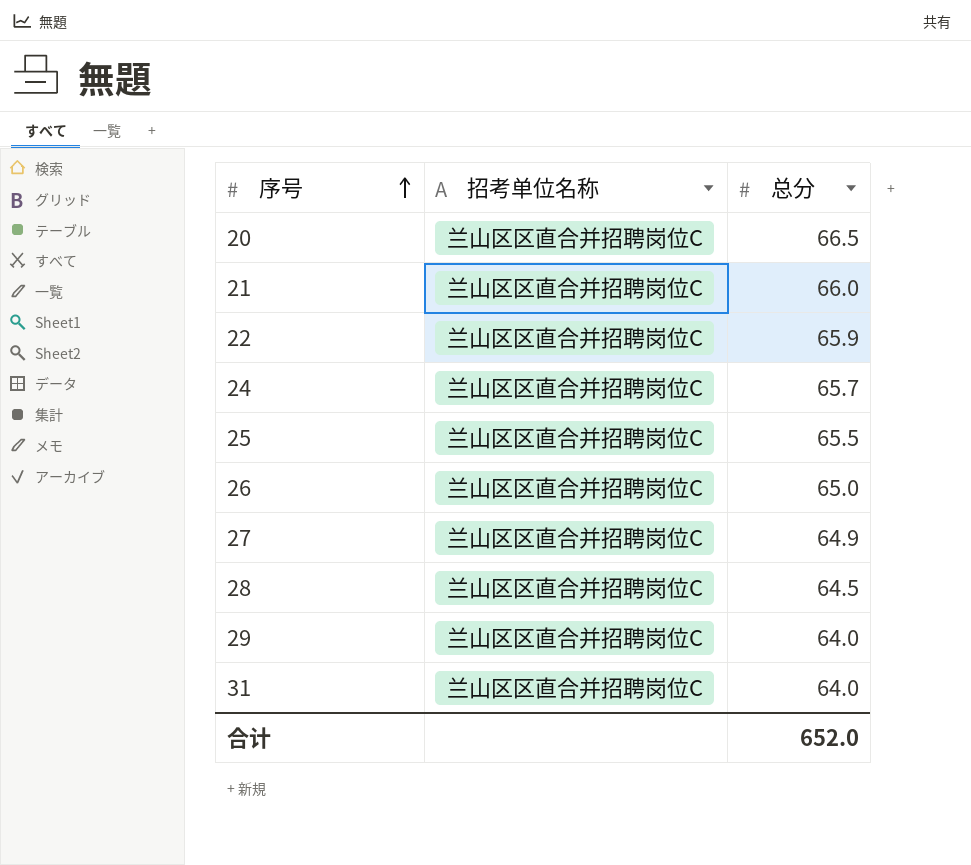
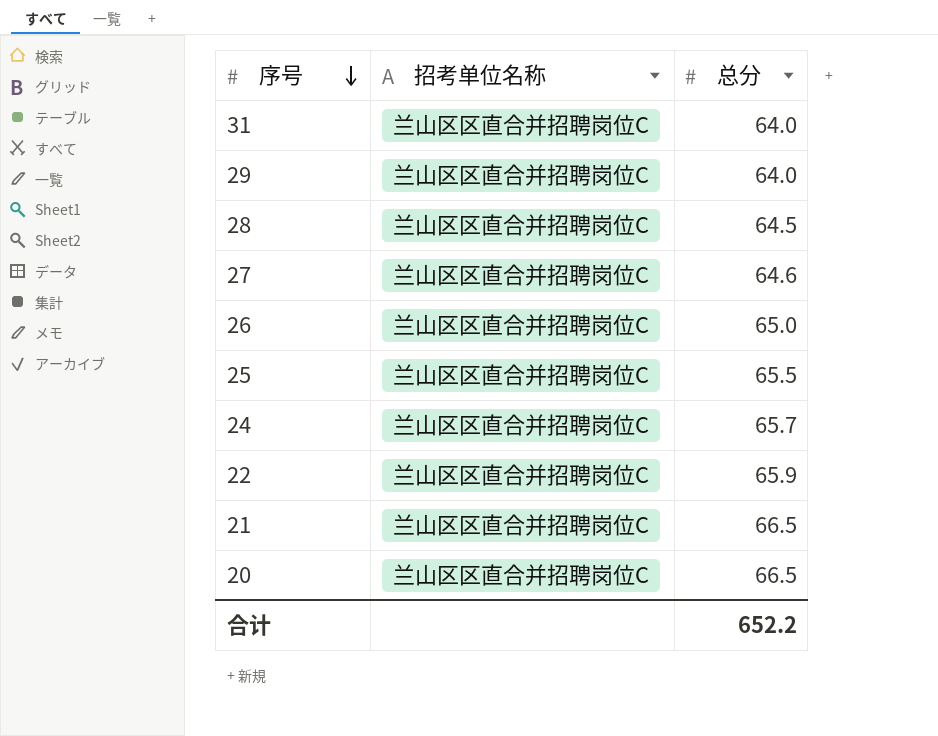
row order: 序号 ascending -> 序号 descending
27 | 总分: 64.9 -> 64.6
21 | 总分: 66.0 -> 66.5
合计 | 总分: 652.0 -> 652.2

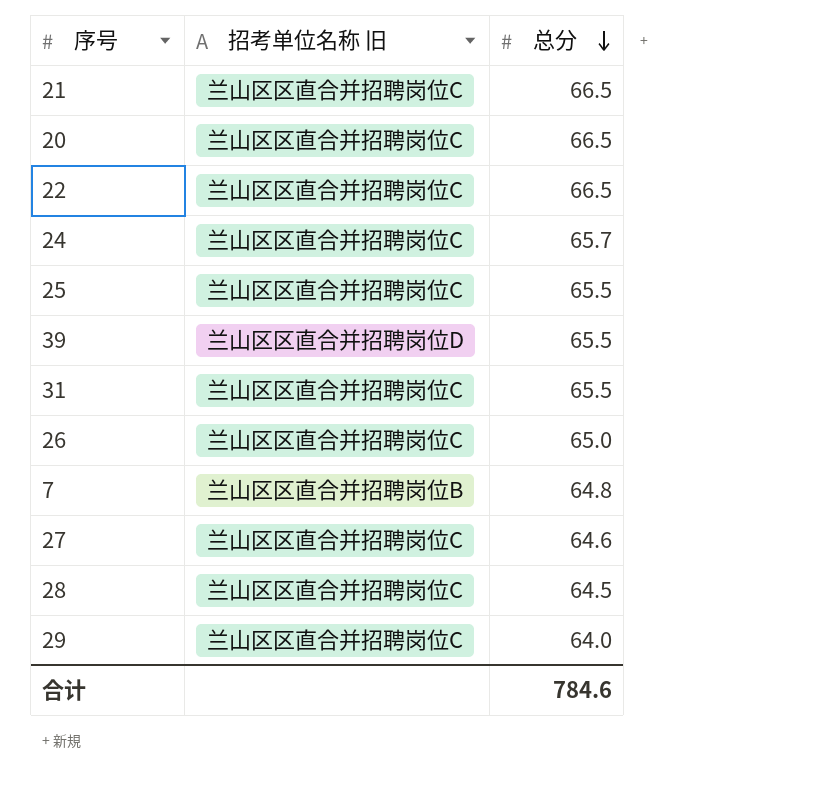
row order: 序号 descending -> 总分 descending
column name: 招考单位名称 -> 招考单位名称 旧
22 | 总分: 65.9 -> 66.5
row 39: none -> 兰山区区直合并招聘岗位D | 65.5
31 | 总分: 64.0 -> 65.5
row 7: none -> 兰山区区直合并招聘岗位B | 64.8
合计 | 总分: 652.2 -> 784.6

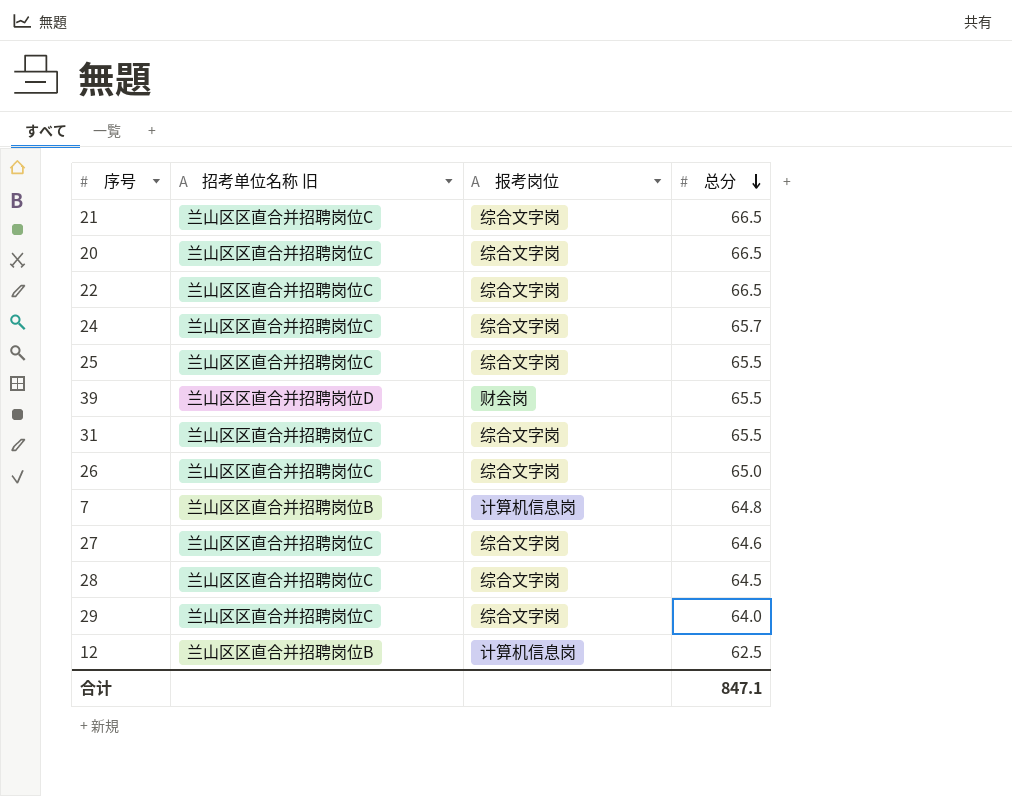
column 报考岗位 | position: none -> 3
row 12: none -> 兰山区区直合并招聘岗位B | 计算机信息岗 | 62.5
合计 | 总分: 784.6 -> 847.1

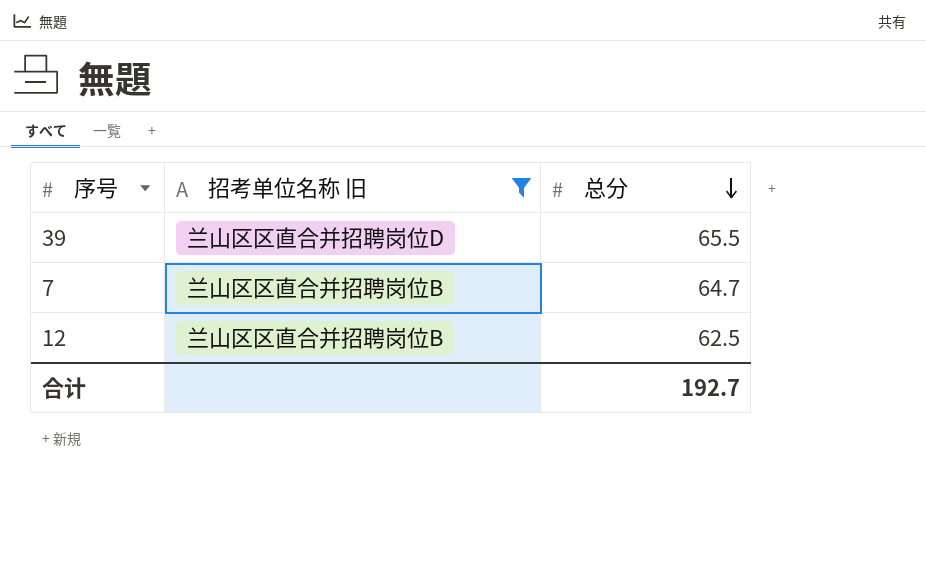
filter: none -> 招考单位名称 旧 != 兰山区区直合并招聘岗位C
column 报考岗位 | position: 3 -> none
7 | 总分: 64.8 -> 64.7
合计 | 总分: 847.1 -> 192.7

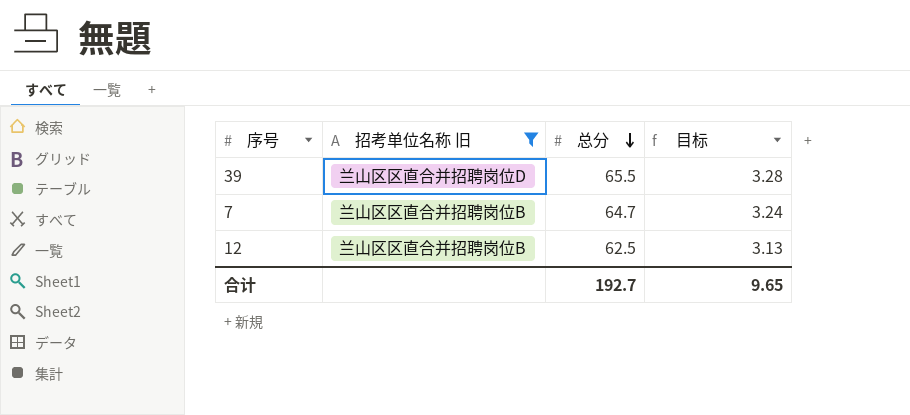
column 目标 | formula: none -> [总分] * 0.05

